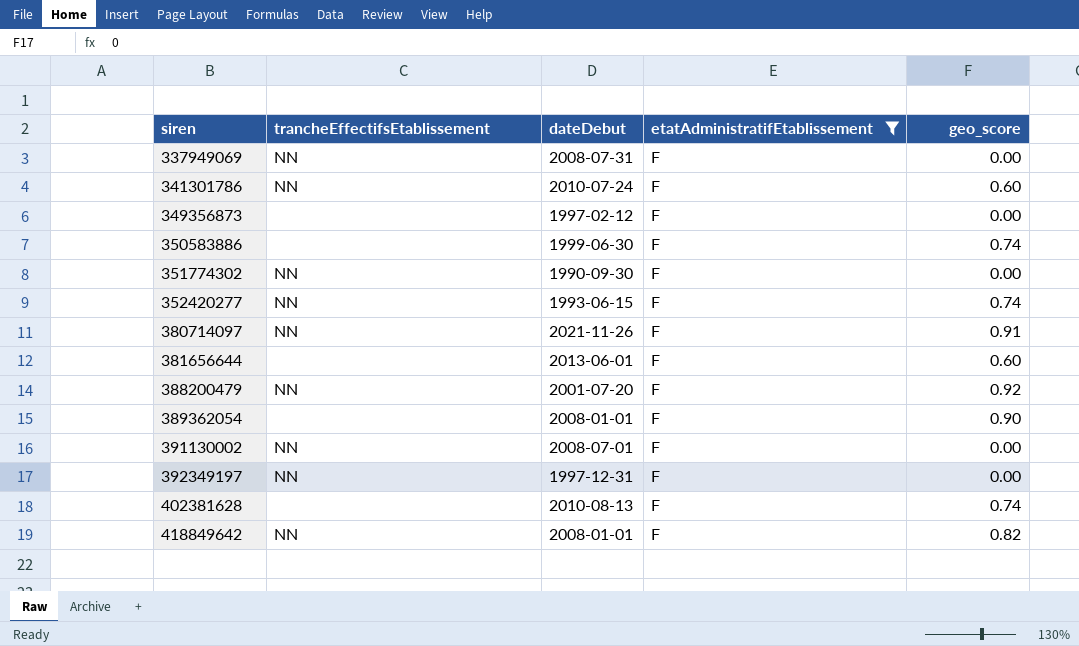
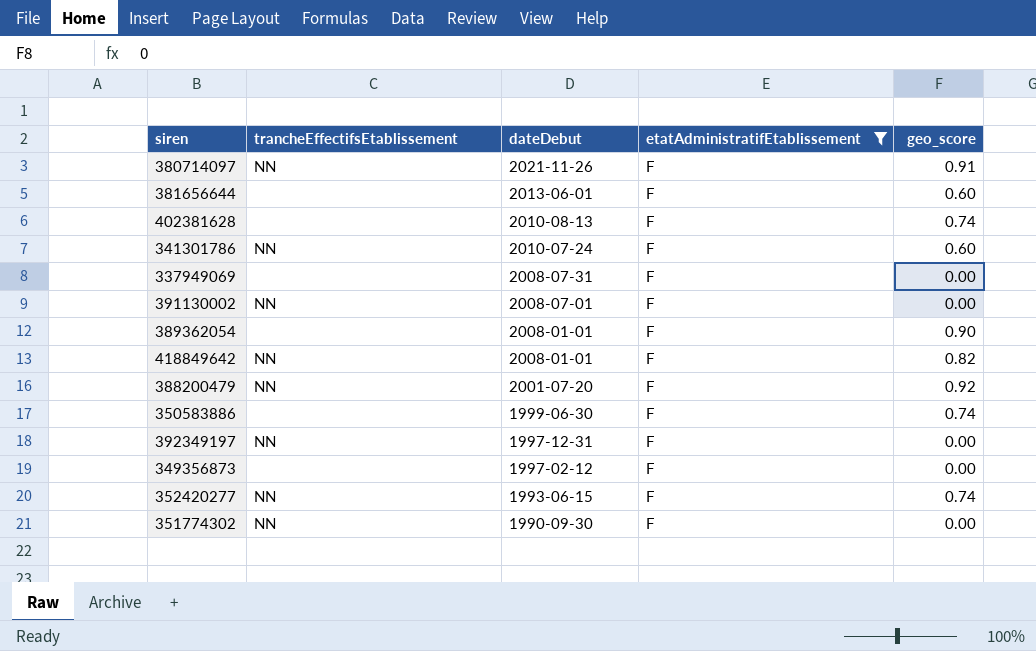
row order: siren ascending -> dateDebut descending
337949069 | trancheEffectifsEtablissement: NN -> none

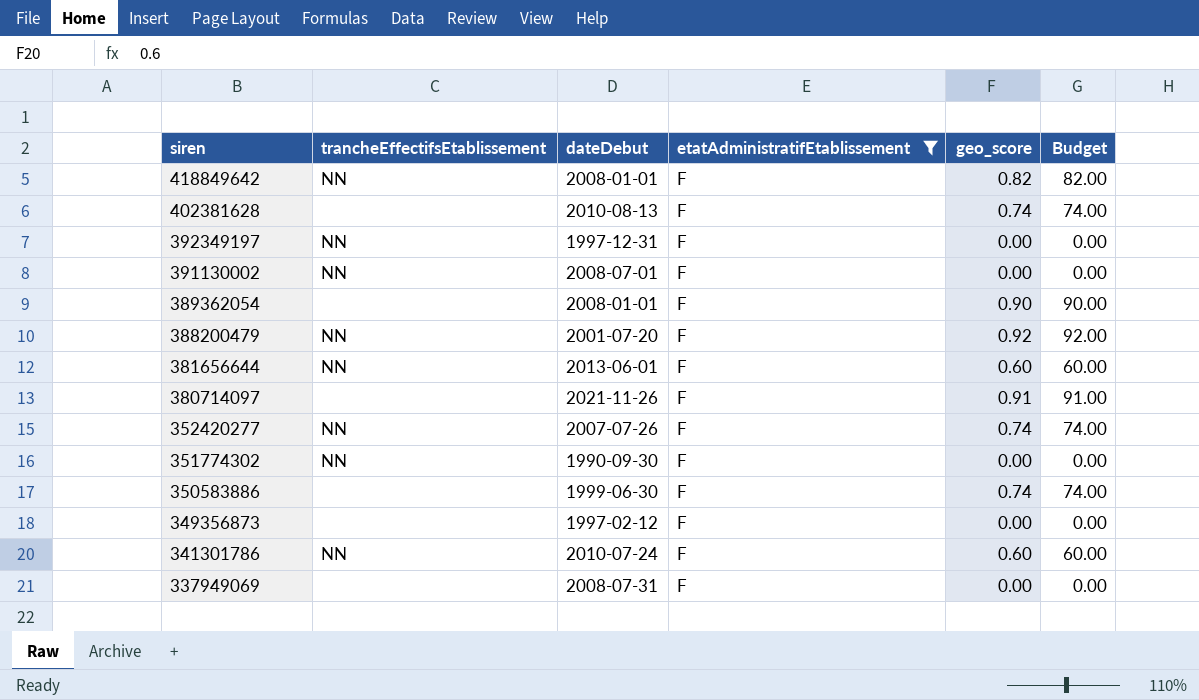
row order: dateDebut descending -> siren descending
column Budget | formula: none -> [geo_score] * 100
381656644 | trancheEffectifsEtablissement: none -> NN
380714097 | trancheEffectifsEtablissement: NN -> none
352420277 | dateDebut: 1993-06-15 -> 2007-07-26

